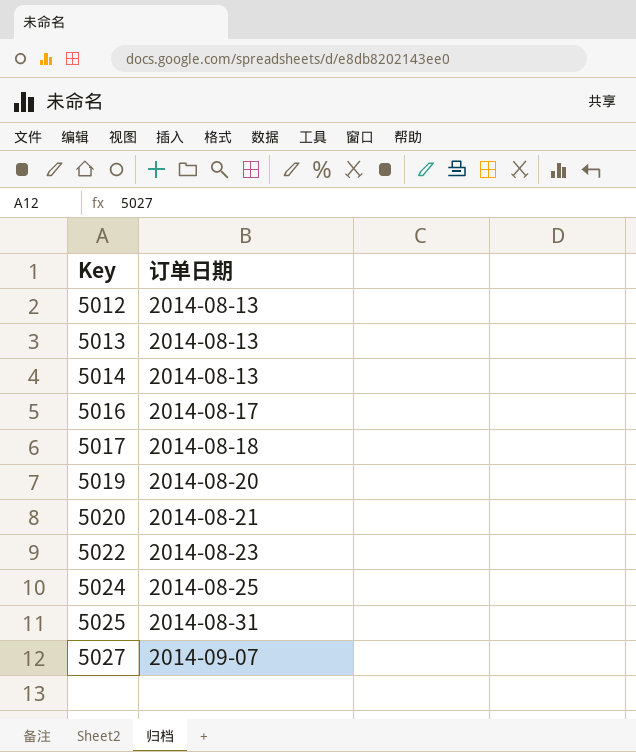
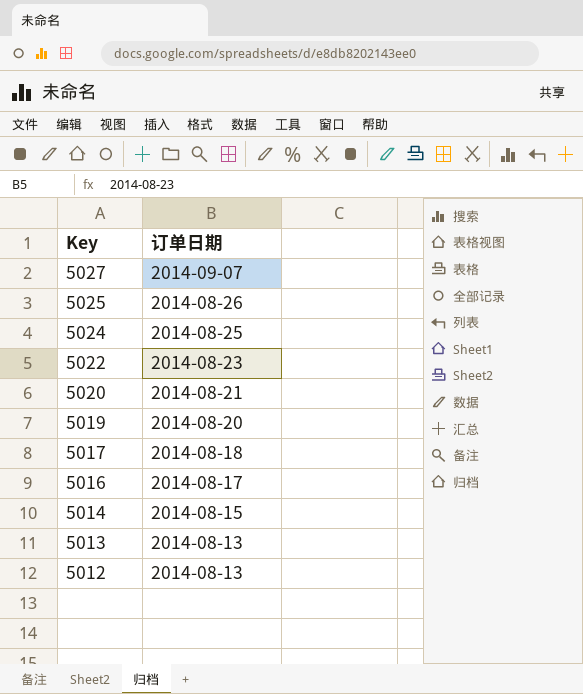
row order: Key ascending -> Key descending
5025 | 订单日期: 2014-08-31 -> 2014-08-26
5014 | 订单日期: 2014-08-13 -> 2014-08-15

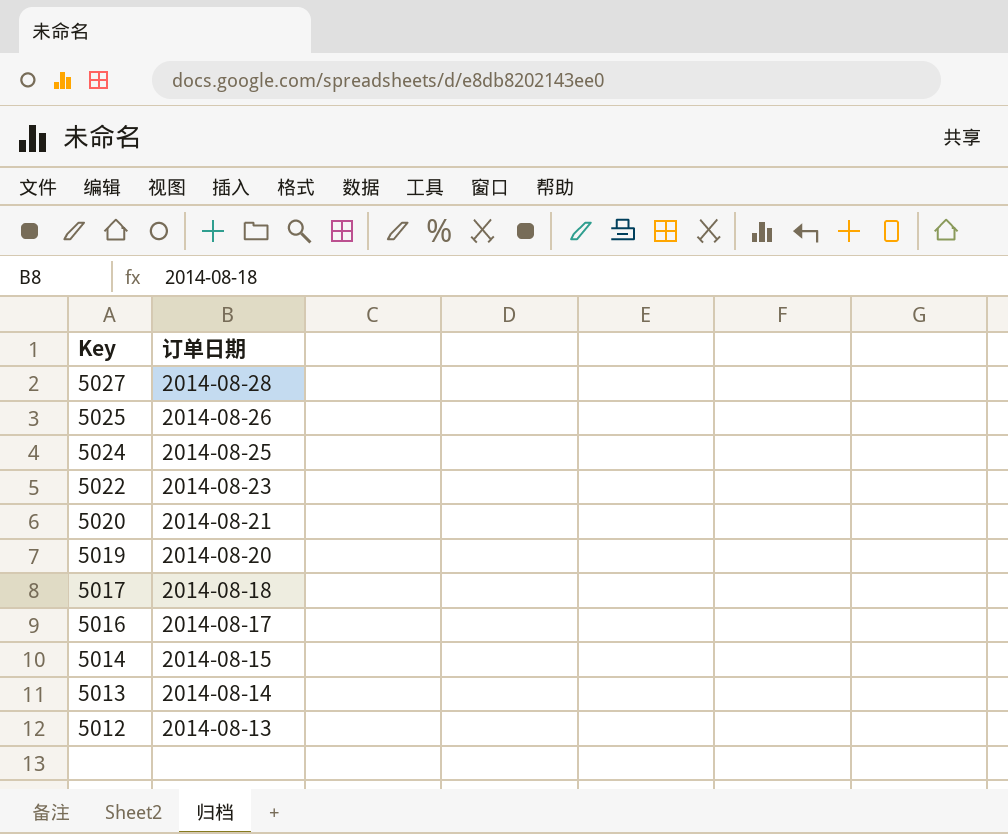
5027 | 订单日期: 2014-09-07 -> 2014-08-28
5013 | 订单日期: 2014-08-13 -> 2014-08-14

